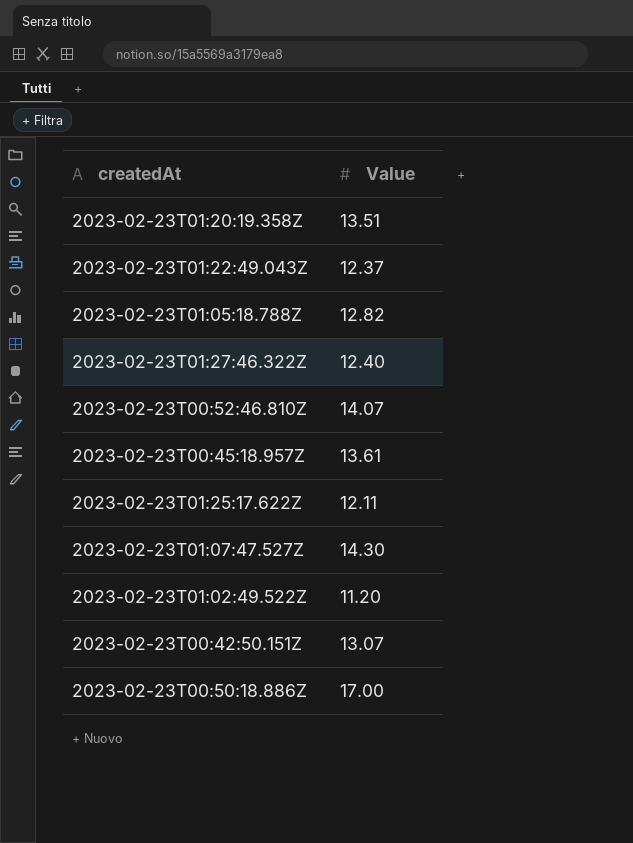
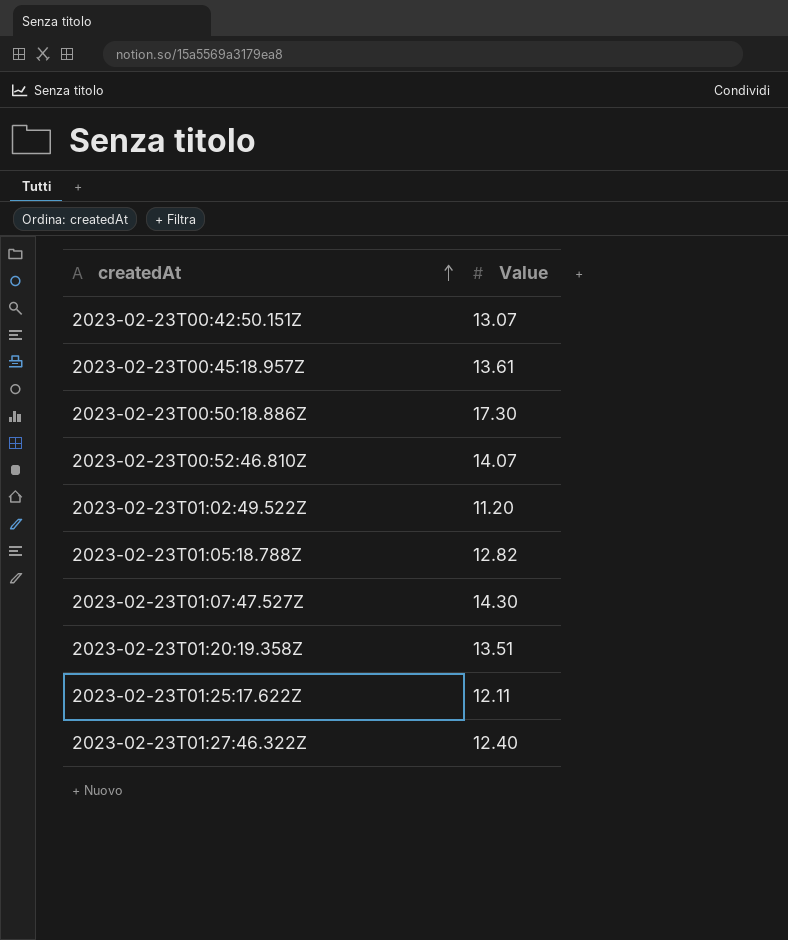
row order: none -> createdAt ascending
row 2023-02-23T01:22:49.043Z: 12.37 -> none
2023-02-23T00:50:18.886Z | Value: 17.00 -> 17.30

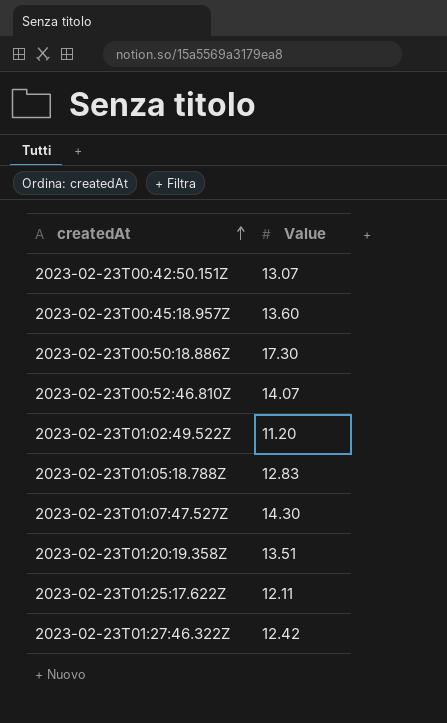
2023-02-23T00:45:18.957Z | Value: 13.61 -> 13.60
2023-02-23T01:05:18.788Z | Value: 12.82 -> 12.83
2023-02-23T01:27:46.322Z | Value: 12.40 -> 12.42

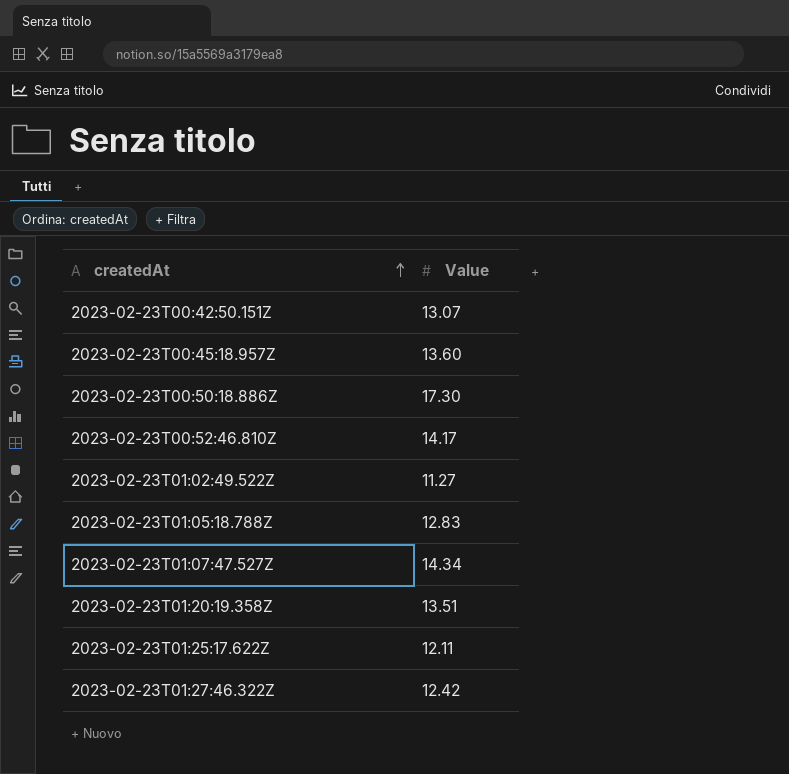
2023-02-23T00:52:46.810Z | Value: 14.07 -> 14.17
2023-02-23T01:02:49.522Z | Value: 11.20 -> 11.27
2023-02-23T01:07:47.527Z | Value: 14.30 -> 14.34

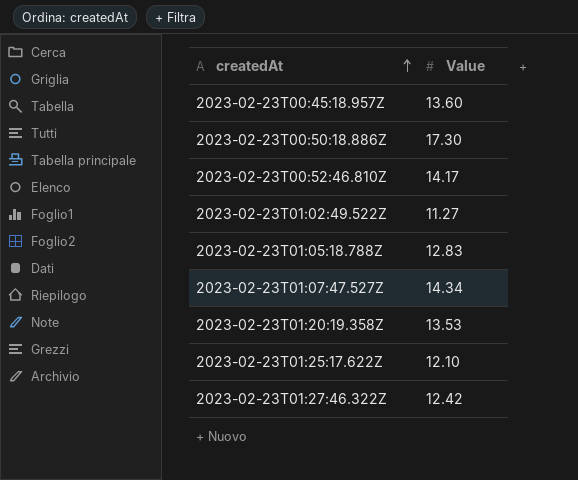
row 2023-02-23T00:42:50.151Z: 13.07 -> none
2023-02-23T01:20:19.358Z | Value: 13.51 -> 13.53
2023-02-23T01:25:17.622Z | Value: 12.11 -> 12.10

